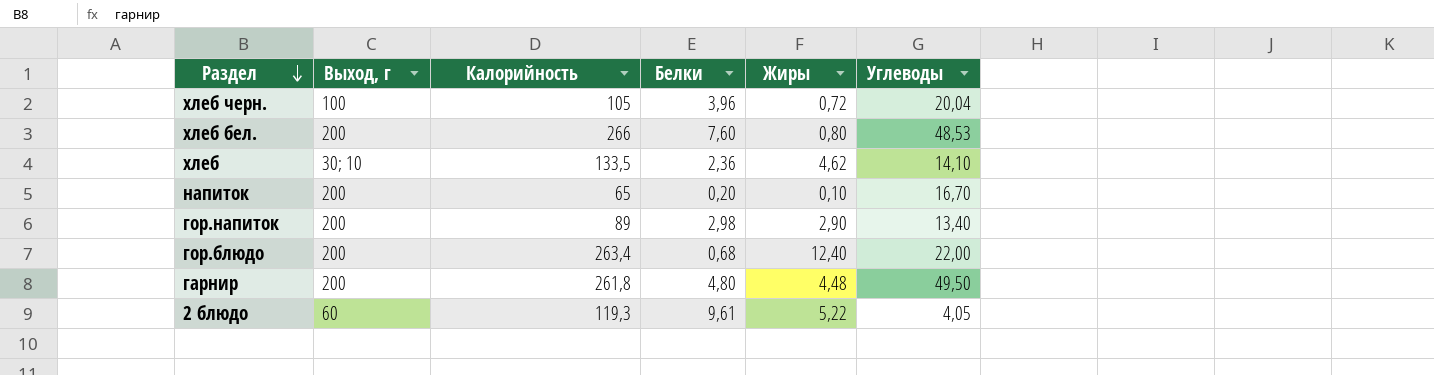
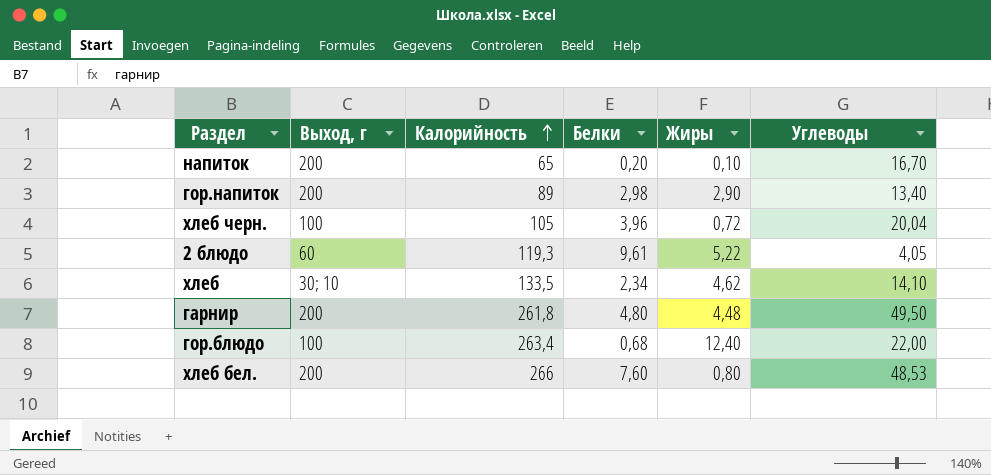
row order: Раздел descending -> Калорийность ascending
хлеб | Белки: 2,36 -> 2,34
гор.блюдо | Выход, г: 200 -> 100

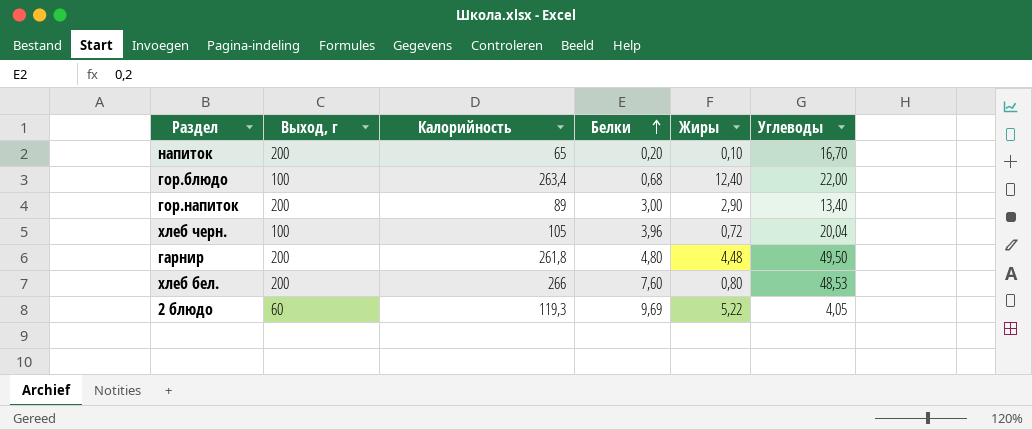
row order: Калорийность ascending -> Белки ascending
row хлеб: 30; 10 | 133,5 | 2,34 | 4,62 | 14,10 -> none
гор.напиток | Белки: 2,98 -> 3,00
2 блюдо | Белки: 9,61 -> 9,69

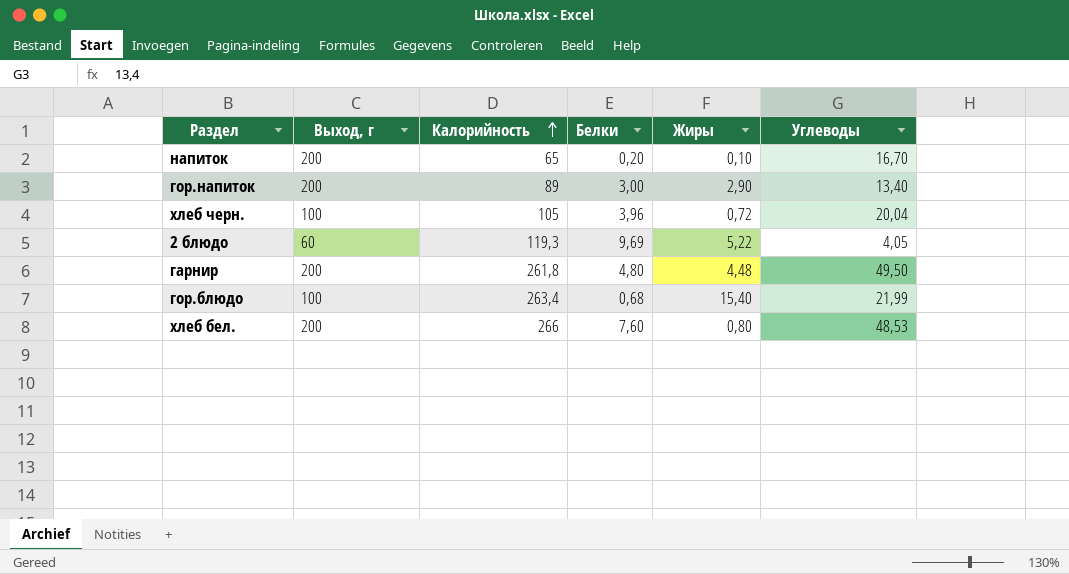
row order: Белки ascending -> Калорийность ascending
гор.блюдо | Жиры: 12,40 -> 15,40
гор.блюдо | Углеводы: 22,00 -> 21,99

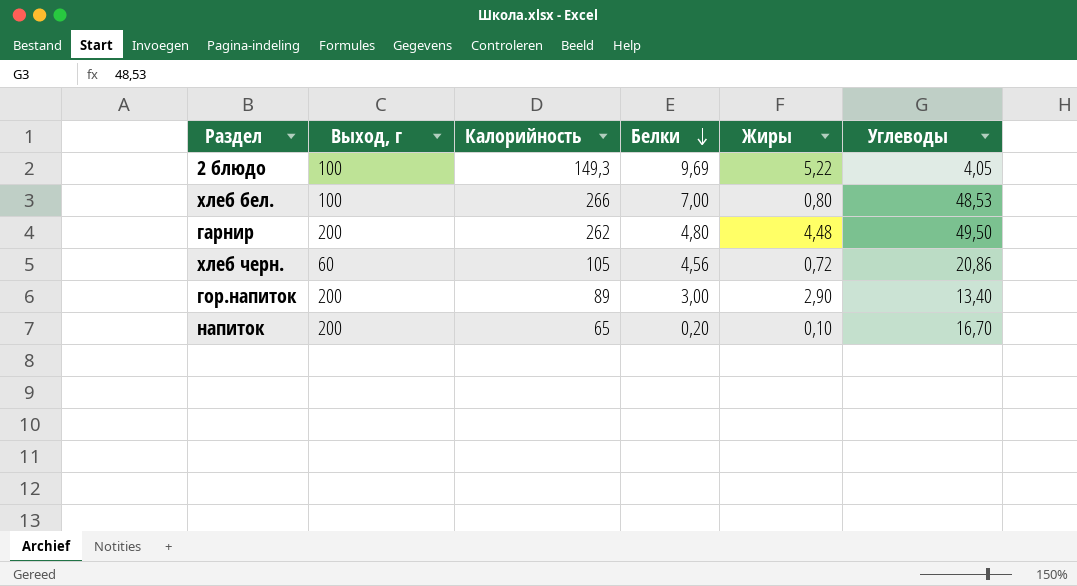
row order: Калорийность ascending -> Белки descending
row гор.блюдо: 100 | 263,4 | 0,68 | 15,40 | 21,99 -> none
2 блюдо | Выход, г: 60 -> 100
2 блюдо | Калорийность: 119,3 -> 149,3
хлеб бел. | Выход, г: 200 -> 100
хлеб бел. | Белки: 7,60 -> 7,00
гарнир | Калорийность: 261,8 -> 262
хлеб черн. | Выход, г: 100 -> 60
хлеб черн. | Белки: 3,96 -> 4,56
хлеб черн. | Углеводы: 20,04 -> 20,86

